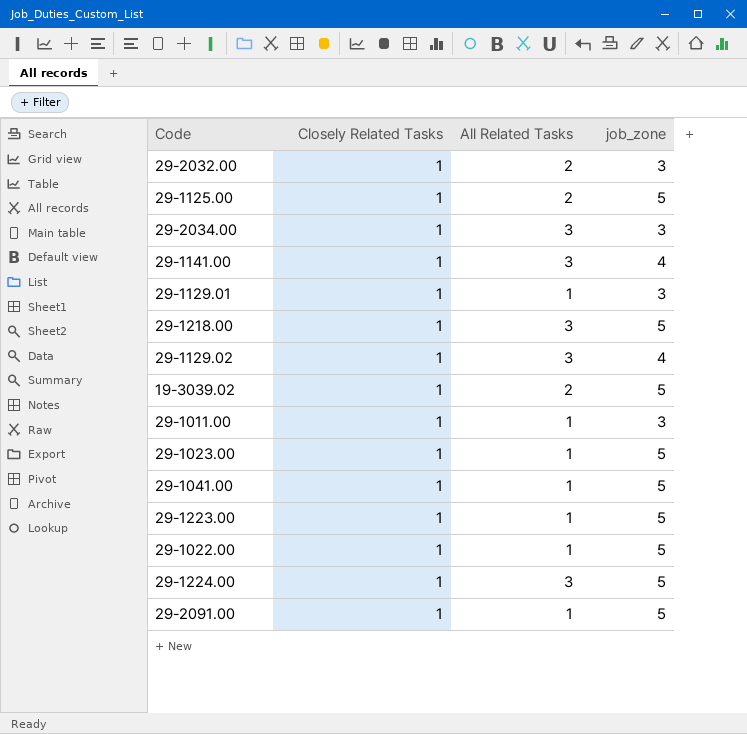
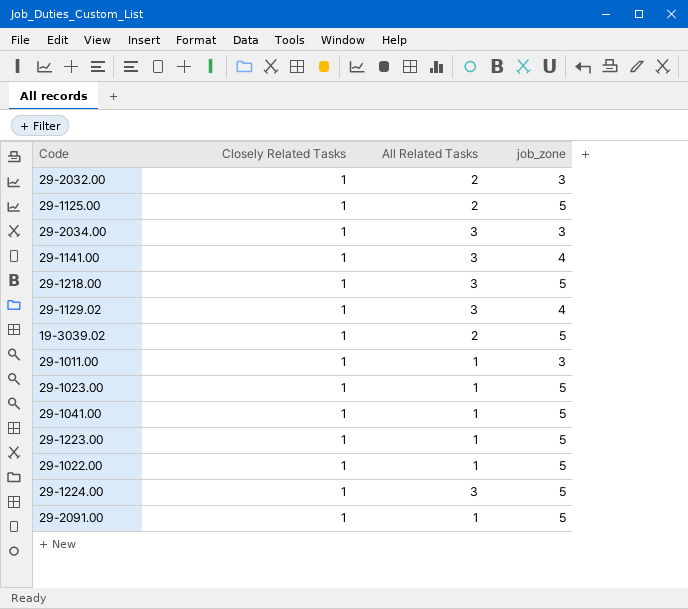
row 29-1129.01: 1 | 1 | 3 -> none

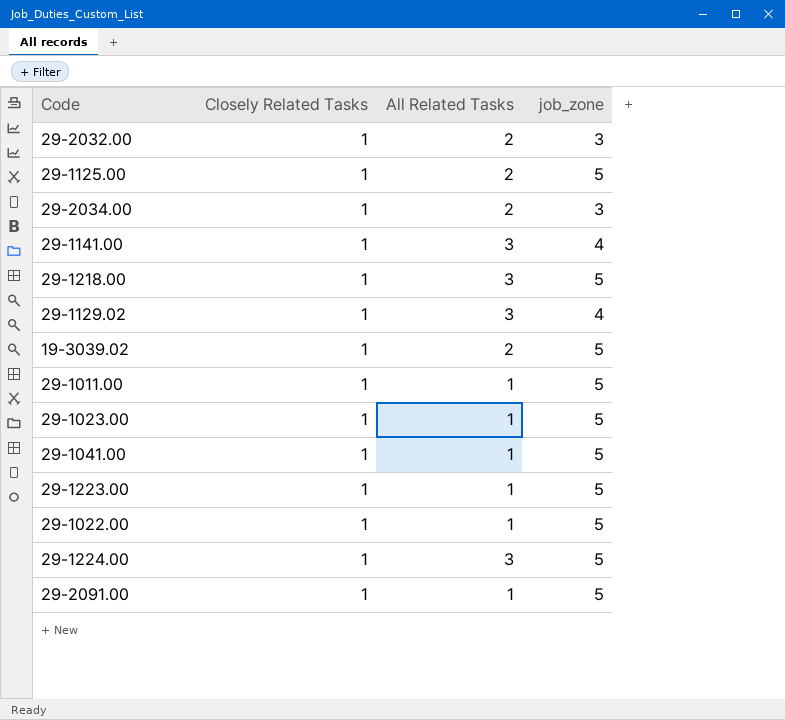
29-2034.00 | All Related Tasks: 3 -> 2
29-1011.00 | job_zone: 3 -> 5

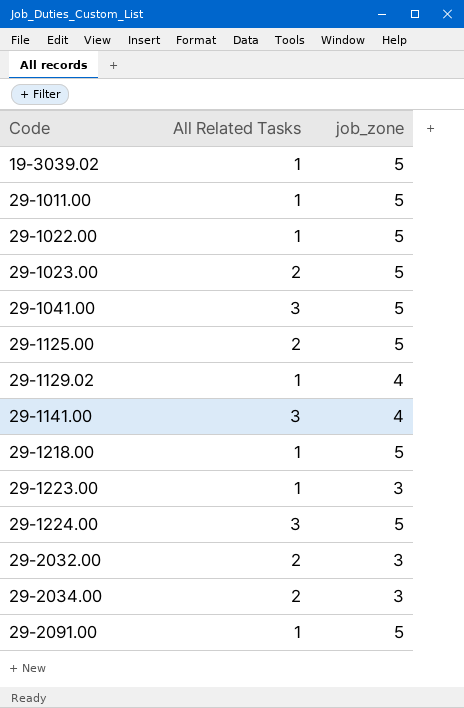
row order: none -> Code ascending
column Closely Related Tasks | position: 2 -> none
19-3039.02 | All Related Tasks: 2 -> 1
29-1023.00 | All Related Tasks: 1 -> 2
29-1041.00 | All Related Tasks: 1 -> 3
29-1129.02 | All Related Tasks: 3 -> 1
29-1218.00 | All Related Tasks: 3 -> 1
29-1223.00 | job_zone: 5 -> 3

